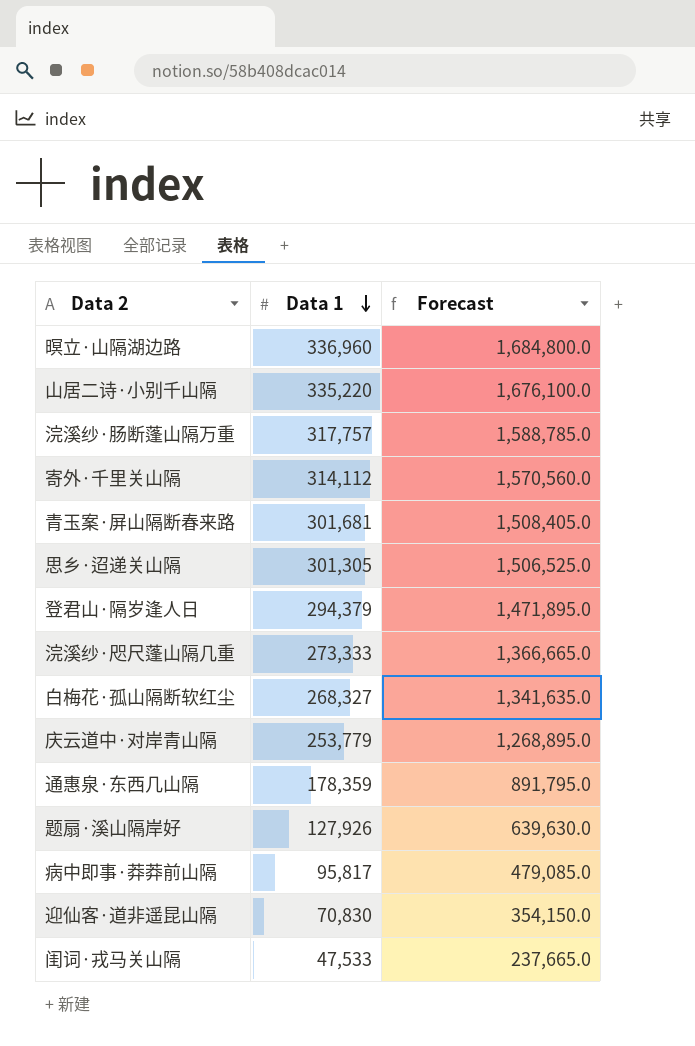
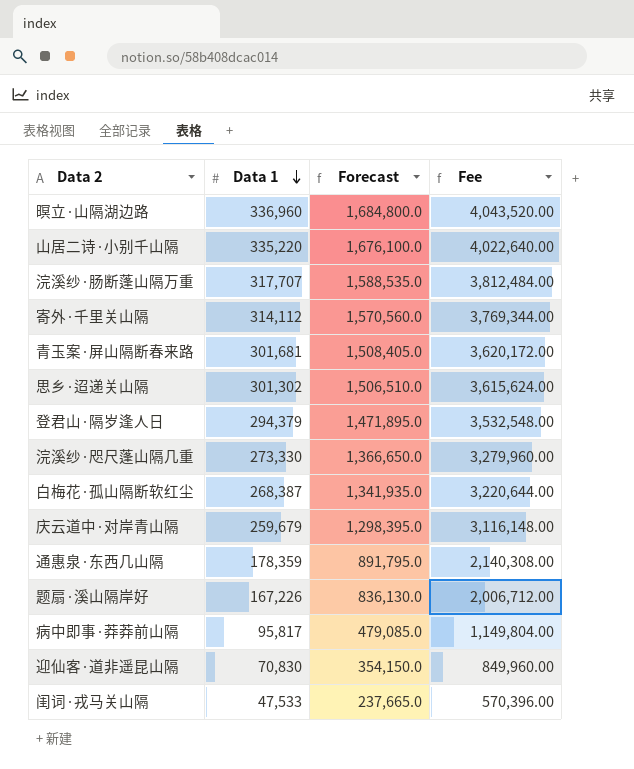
column Fee | formula: none -> [Data 1] * 12
浣溪纱·肠断蓬山隔万重 | Data 1: 317,757 -> 317,707
浣溪纱·肠断蓬山隔万重 | Forecast: 1,588,785.0 -> 1,588,535.0
思乡·迢递关山隔 | Data 1: 301,305 -> 301,302
思乡·迢递关山隔 | Forecast: 1,506,525.0 -> 1,506,510.0
浣溪纱·咫尺蓬山隔几重 | Data 1: 273,333 -> 273,330
浣溪纱·咫尺蓬山隔几重 | Forecast: 1,366,665.0 -> 1,366,650.0
白梅花·孤山隔断软红尘 | Data 1: 268,327 -> 268,387
白梅花·孤山隔断软红尘 | Forecast: 1,341,635.0 -> 1,341,935.0
庆云道中·对岸青山隔 | Data 1: 253,779 -> 259,679
庆云道中·对岸青山隔 | Forecast: 1,268,895.0 -> 1,298,395.0
题扇·溪山隔岸好 | Data 1: 127,926 -> 167,226
题扇·溪山隔岸好 | Forecast: 639,630.0 -> 836,130.0

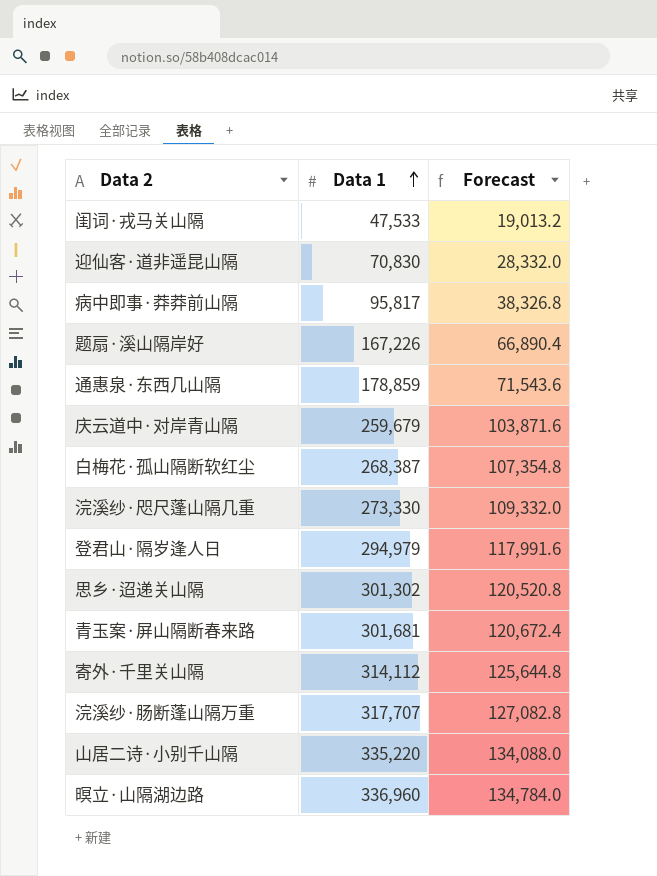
row order: Data 1 descending -> Data 1 ascending
column Fee | formula: [Data 1] * 12 -> none
column Forecast | formula: [Data 1] * 5 -> [Data 1] * 0.4
通惠泉·东西几山隔 | Data 1: 178,359 -> 178,859
登君山·隔岁逢人日 | Data 1: 294,379 -> 294,979

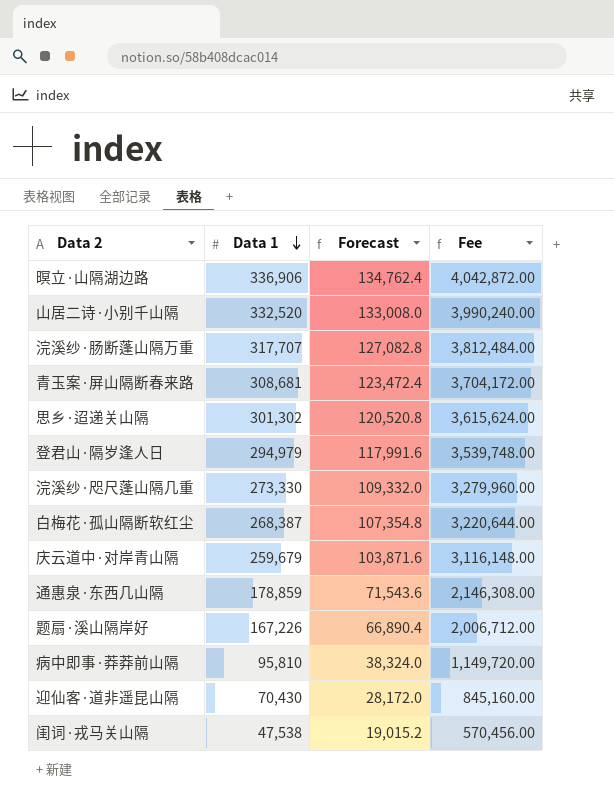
row order: Data 1 ascending -> Data 1 descending
column Fee | formula: none -> [Data 1] * 12
row 寄外·千里关山隔: 314,112 | 125,644.8 -> none
暝立·山隔湖边路 | Data 1: 336,960 -> 336,906
暝立·山隔湖边路 | Forecast: 134,784.0 -> 134,762.4
山居二诗·小别千山隔 | Data 1: 335,220 -> 332,520
山居二诗·小别千山隔 | Forecast: 134,088.0 -> 133,008.0
青玉案·屏山隔断春来路 | Data 1: 301,681 -> 308,681
青玉案·屏山隔断春来路 | Forecast: 120,672.4 -> 123,472.4
病中即事·莽莽前山隔 | Data 1: 95,817 -> 95,810
病中即事·莽莽前山隔 | Forecast: 38,326.8 -> 38,324.0
迎仙客·道非遥昆山隔 | Data 1: 70,830 -> 70,430
迎仙客·道非遥昆山隔 | Forecast: 28,332.0 -> 28,172.0
闺词·戎马关山隔 | Data 1: 47,533 -> 47,538
闺词·戎马关山隔 | Forecast: 19,013.2 -> 19,015.2

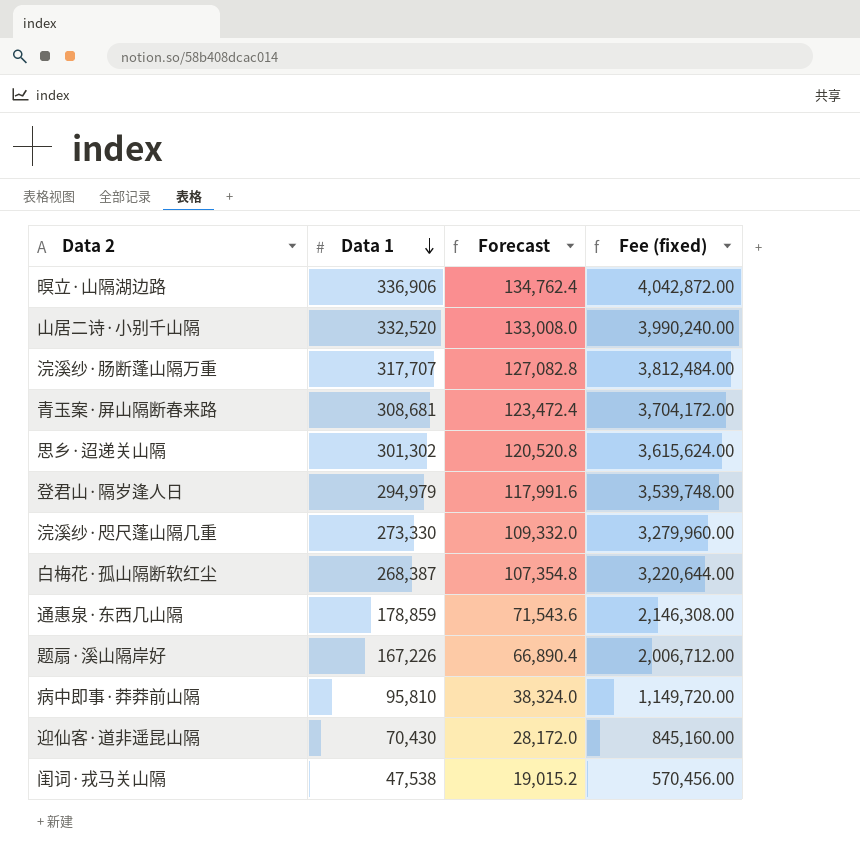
column name: Fee -> Fee (fixed)
row 庆云道中·对岸青山隔: 259,679 | 103,871.6 | 3,116,148.00 -> none

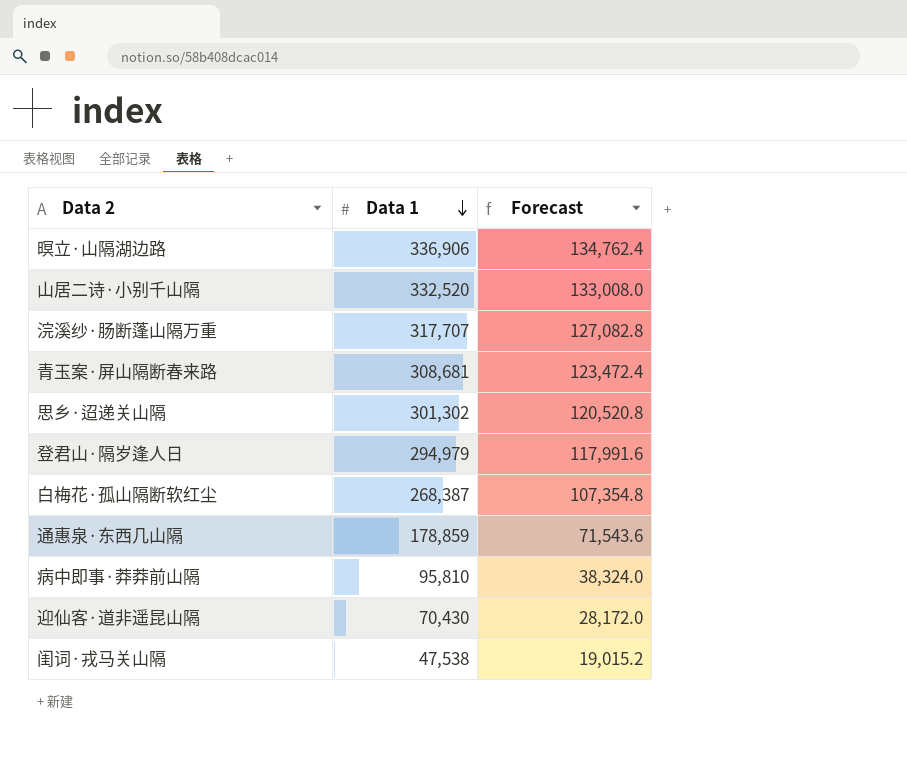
column Fee (fixed) | formula: [Data 1] * 12 -> none
row 浣溪纱·咫尺蓬山隔几重: 273,330 | 109,332.0 | 3,279,960.00 -> none
row 题扇·溪山隔岸好: 167,226 | 66,890.4 | 2,006,712.00 -> none

